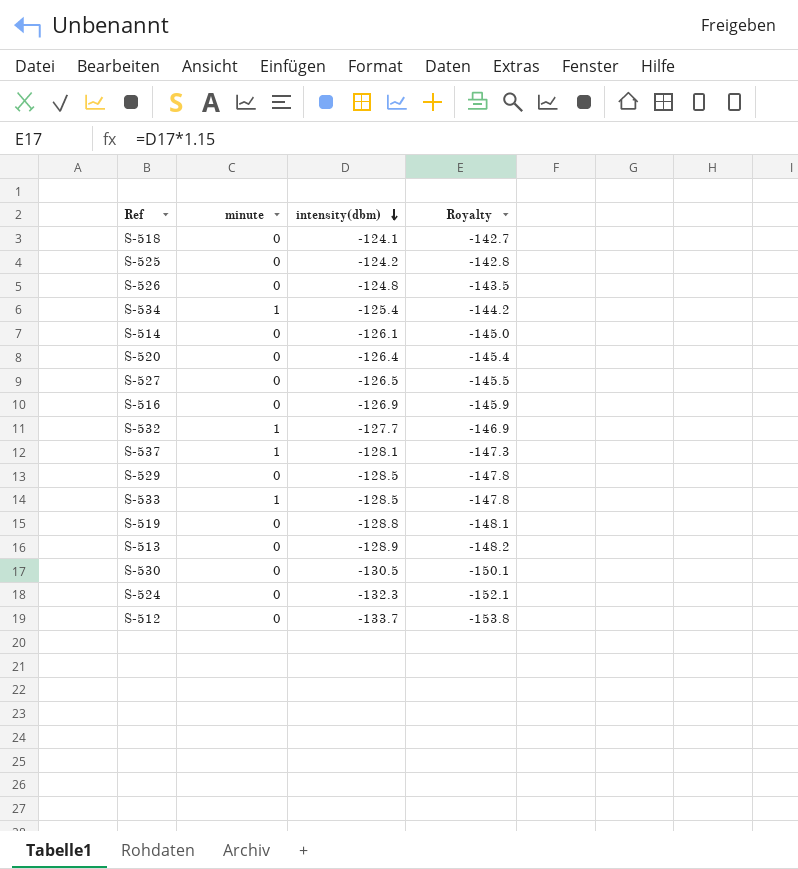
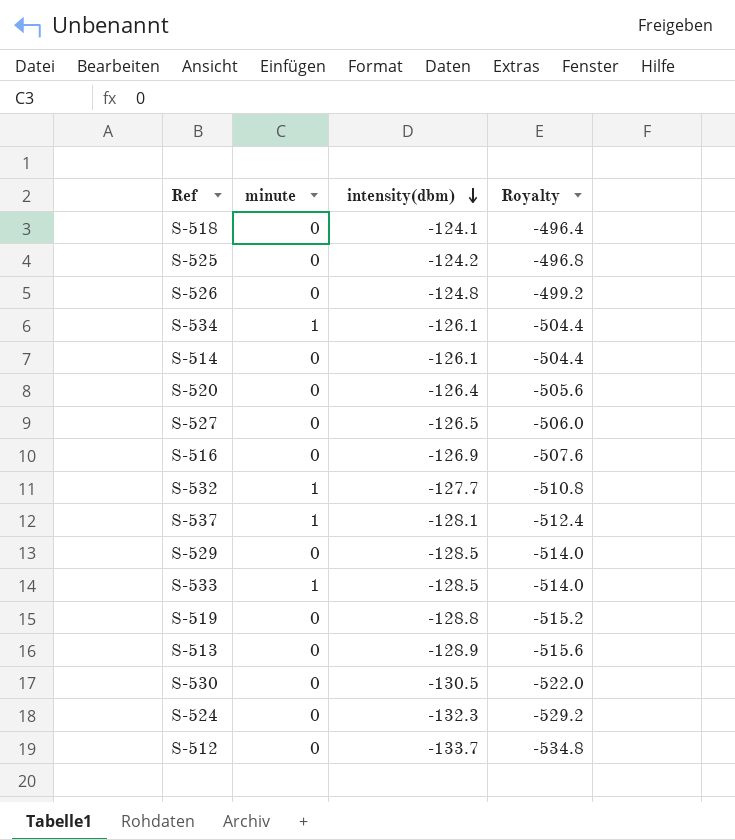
column Royalty | formula: [intensity(dbm)] * 1.15 -> [intensity(dbm)] * 4
S-534 | intensity(dbm): -125.4 -> -126.1

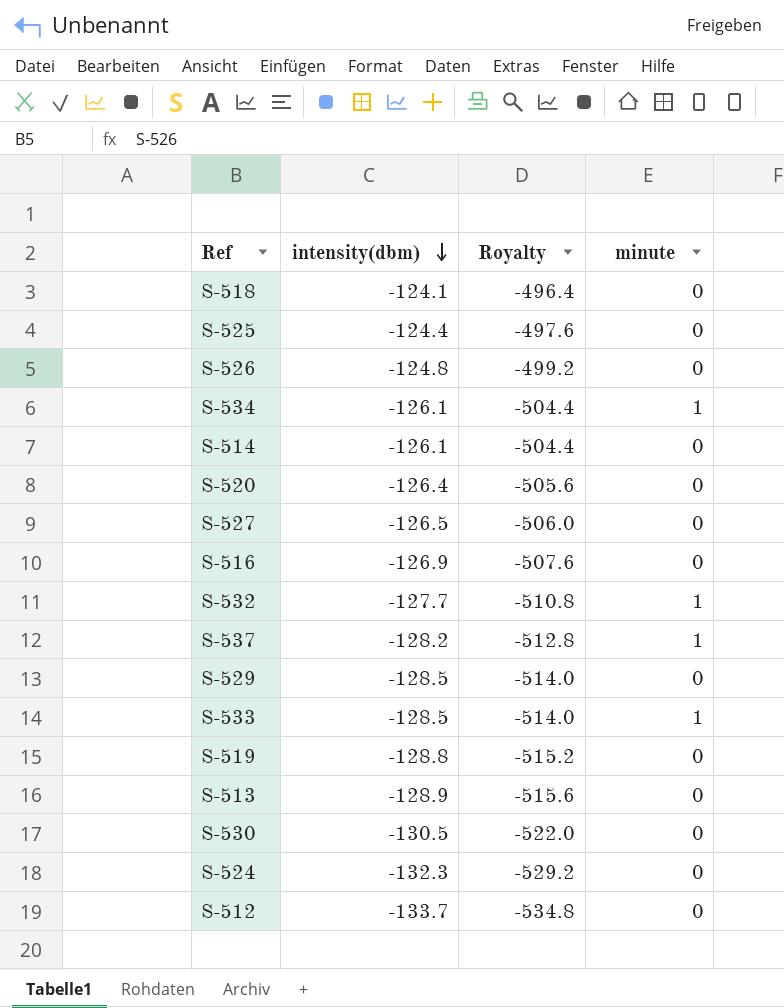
column minute | position: 2 -> 4
S-525 | intensity(dbm): -124.2 -> -124.4
S-525 | Royalty: -496.8 -> -497.6
S-537 | intensity(dbm): -128.1 -> -128.2
S-537 | Royalty: -512.4 -> -512.8

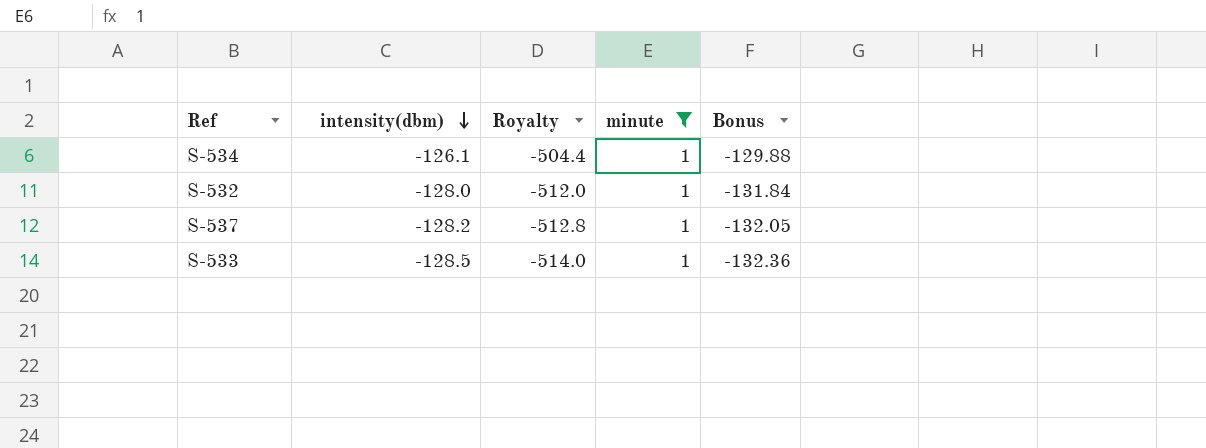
filter: none -> minute = 1
column Bonus | formula: none -> [intensity(dbm)] * 1.03
S-532 | intensity(dbm): -127.7 -> -128.0
S-532 | Royalty: -510.8 -> -512.0

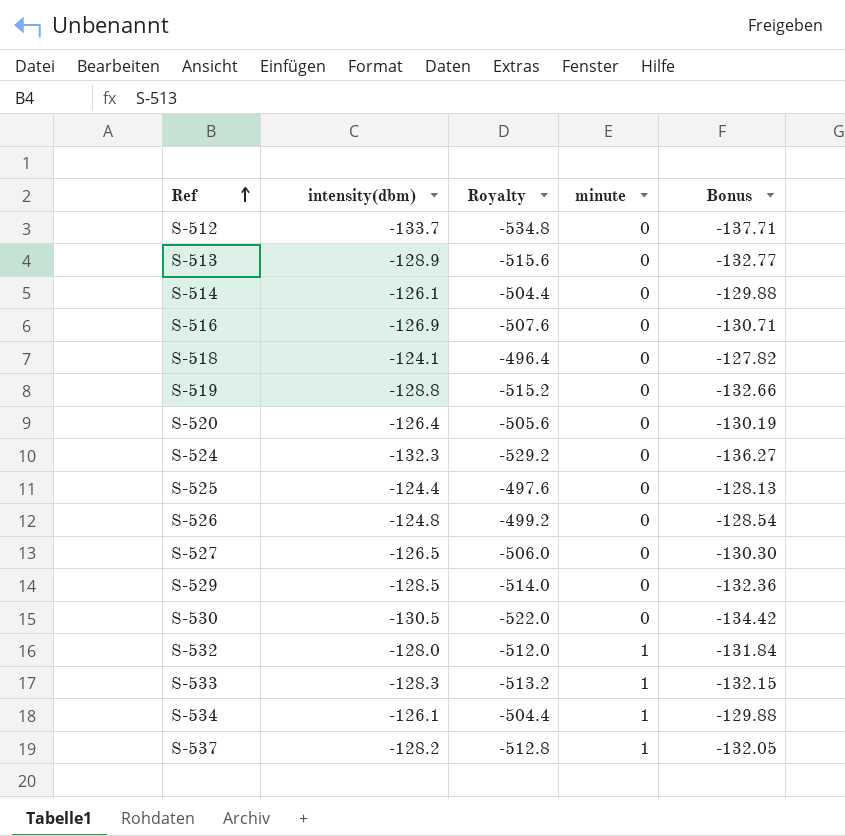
filter: minute = 1 -> none
row order: intensity(dbm) descending -> Ref ascending
S-533 | intensity(dbm): -128.5 -> -128.3
S-533 | Royalty: -514.0 -> -513.2
S-533 | Bonus: -132.36 -> -132.15

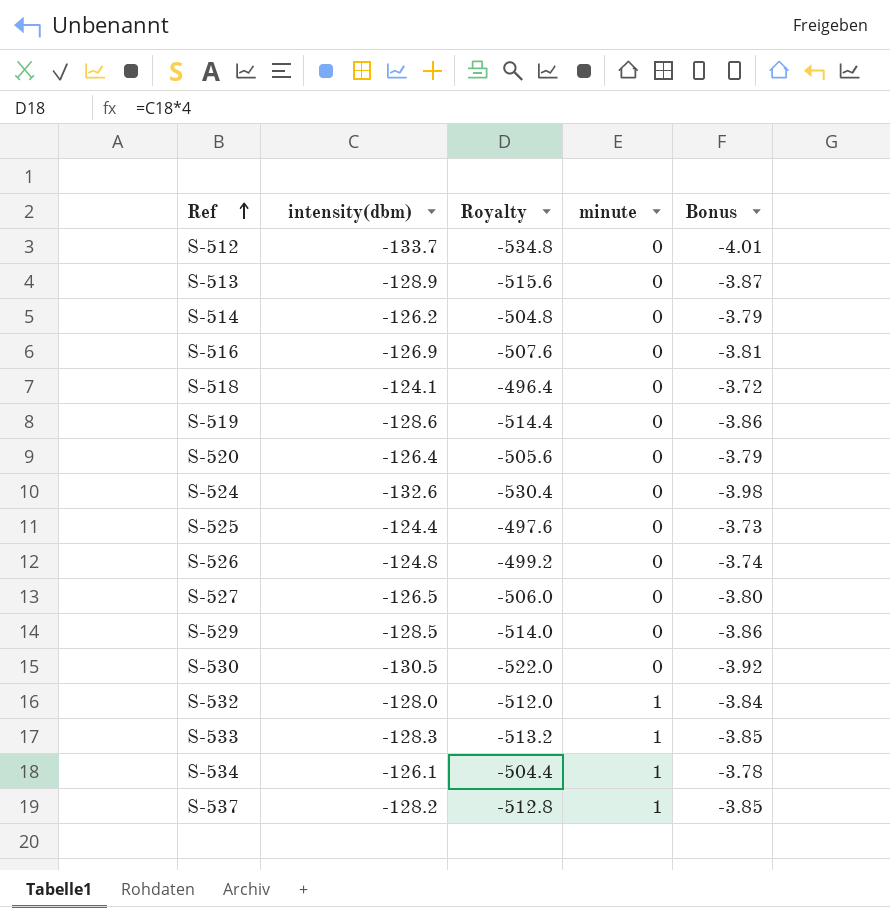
column Bonus | formula: [intensity(dbm)] * 1.03 -> [intensity(dbm)] * 0.03
S-514 | intensity(dbm): -126.1 -> -126.2
S-514 | Royalty: -504.4 -> -504.8
S-519 | intensity(dbm): -128.8 -> -128.6
S-519 | Royalty: -515.2 -> -514.4
S-524 | intensity(dbm): -132.3 -> -132.6
S-524 | Royalty: -529.2 -> -530.4

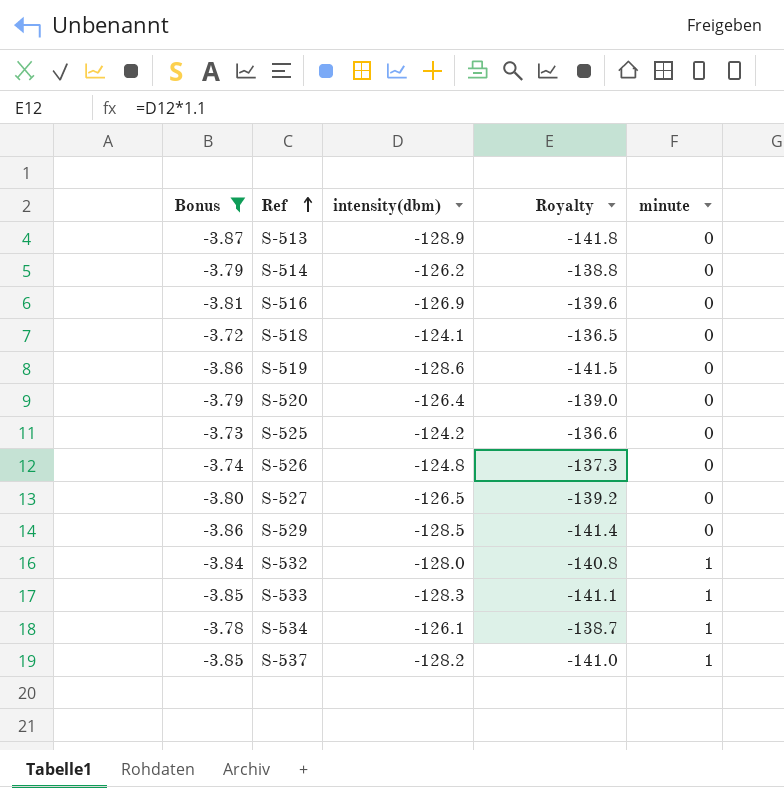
filter: none -> Bonus >= -3.87
column Bonus | position: 5 -> 1
column Royalty | formula: [intensity(dbm)] * 4 -> [intensity(dbm)] * 1.1
S-525 | intensity(dbm): -124.4 -> -124.2

